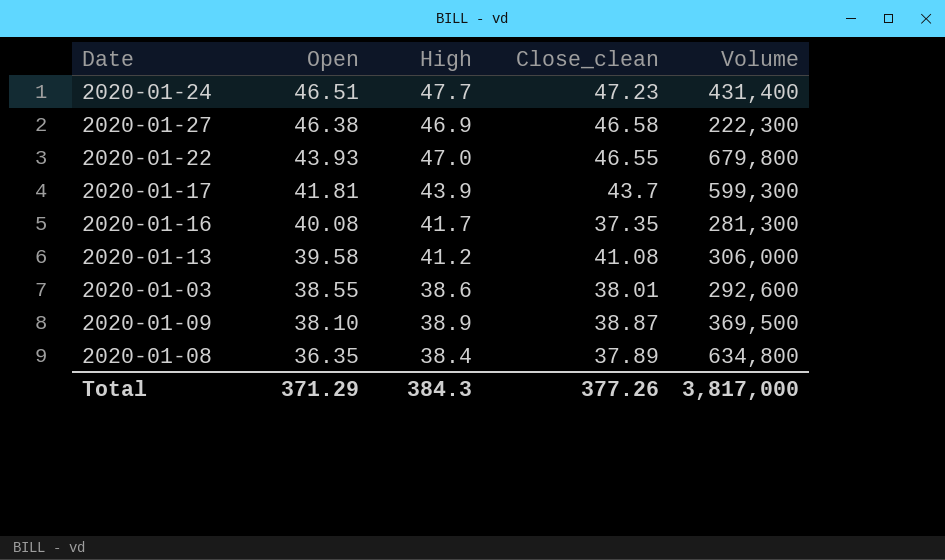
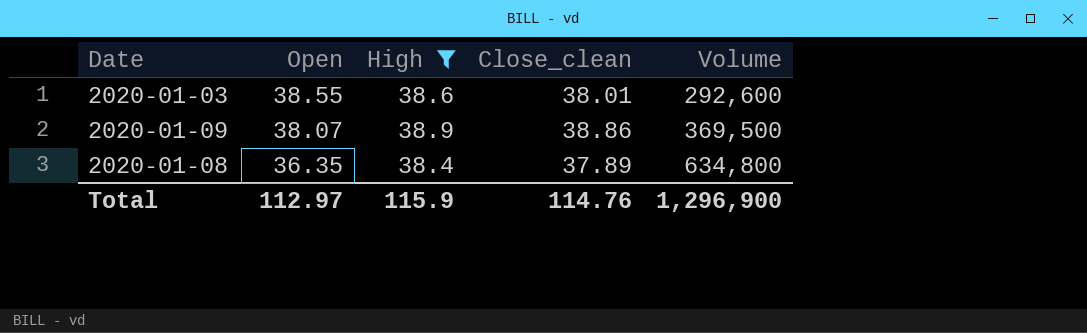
filter: none -> High <= 38.9
2020-01-09 | Open: 38.10 -> 38.07
2020-01-09 | Close_clean: 38.87 -> 38.86
Total | Open: 371.29 -> 112.97
Total | High: 384.3 -> 115.9
Total | Close_clean: 377.26 -> 114.76
Total | Volume: 3,817,000 -> 1,296,900

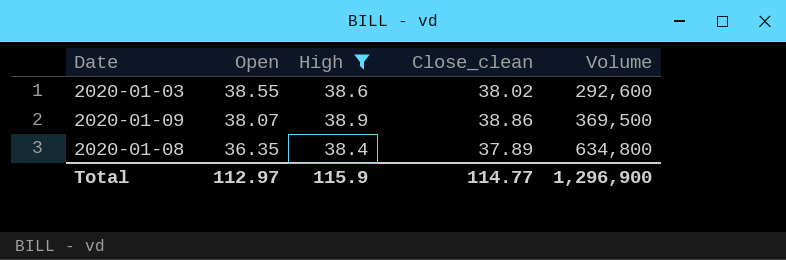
2020-01-03 | Close_clean: 38.01 -> 38.02
Total | Close_clean: 114.76 -> 114.77

